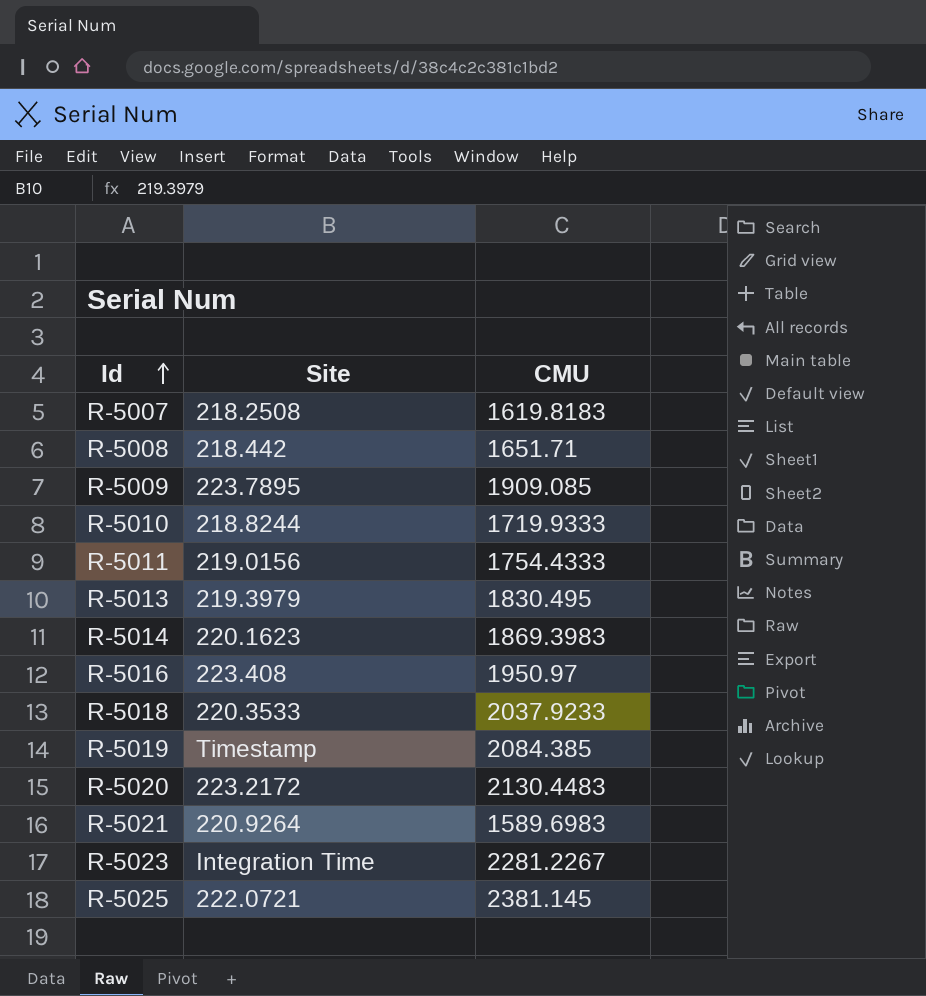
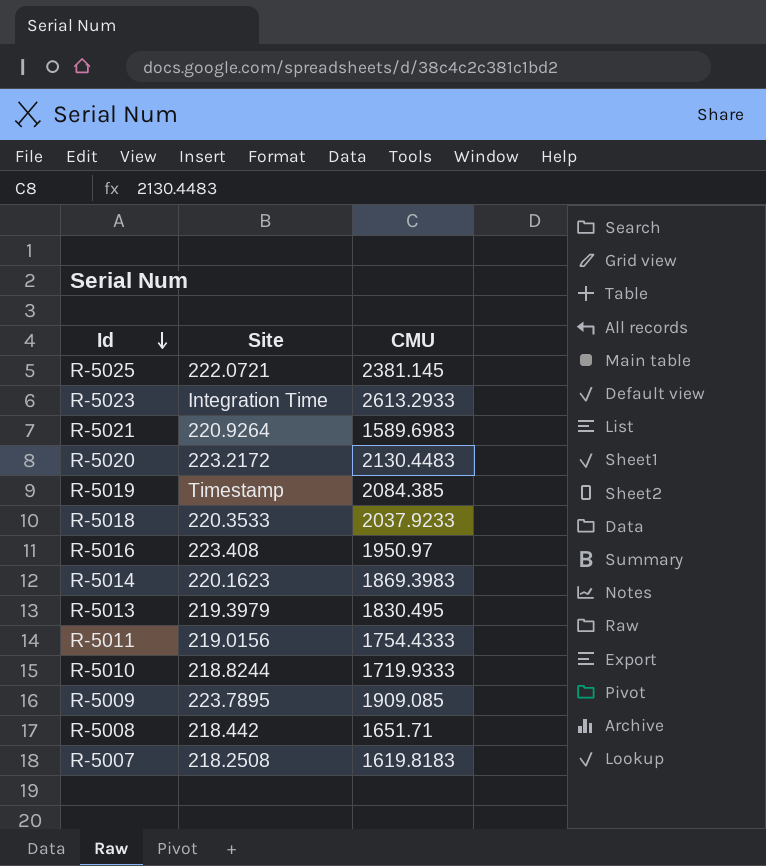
row order: Id ascending -> Id descending
R-5023 | CMU: 2281.2267 -> 2613.2933

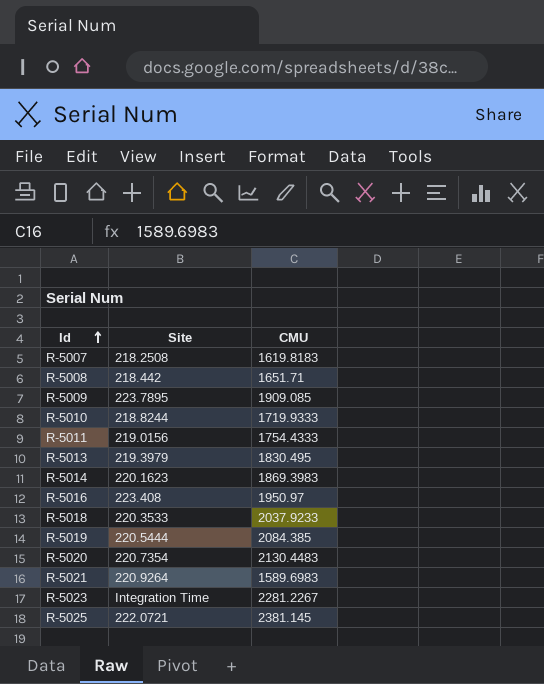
row order: Id descending -> Id ascending
R-5019 | Site: Timestamp -> 220.5444
R-5020 | Site: 223.2172 -> 220.7354
R-5023 | CMU: 2613.2933 -> 2281.2267

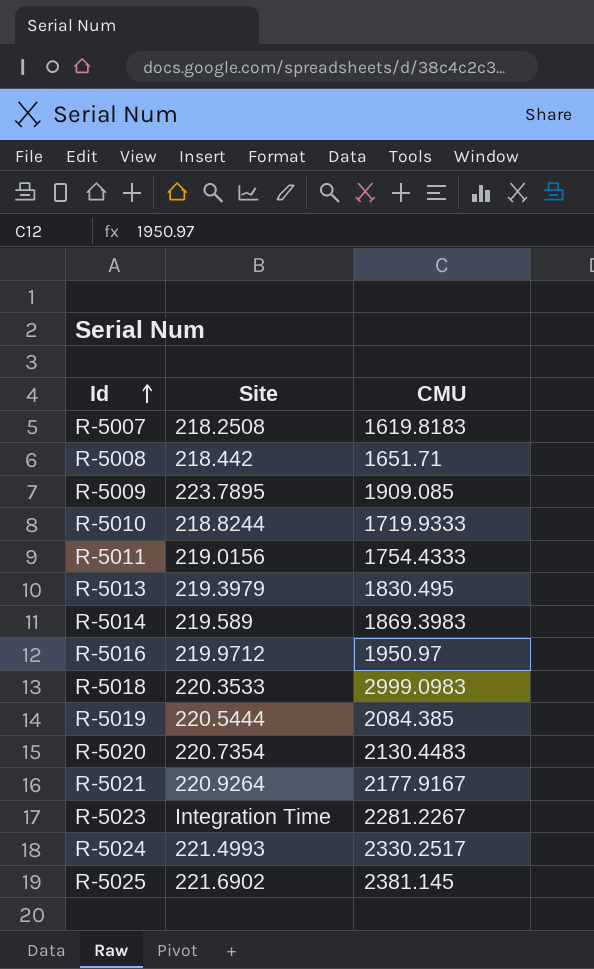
R-5014 | Site: 220.1623 -> 219.589
R-5016 | Site: 223.408 -> 219.9712
R-5018 | CMU: 2037.9233 -> 2999.0983
R-5021 | CMU: 1589.6983 -> 2177.9167
row R-5024: none -> 221.4993 | 2330.2517
R-5025 | Site: 222.0721 -> 221.6902

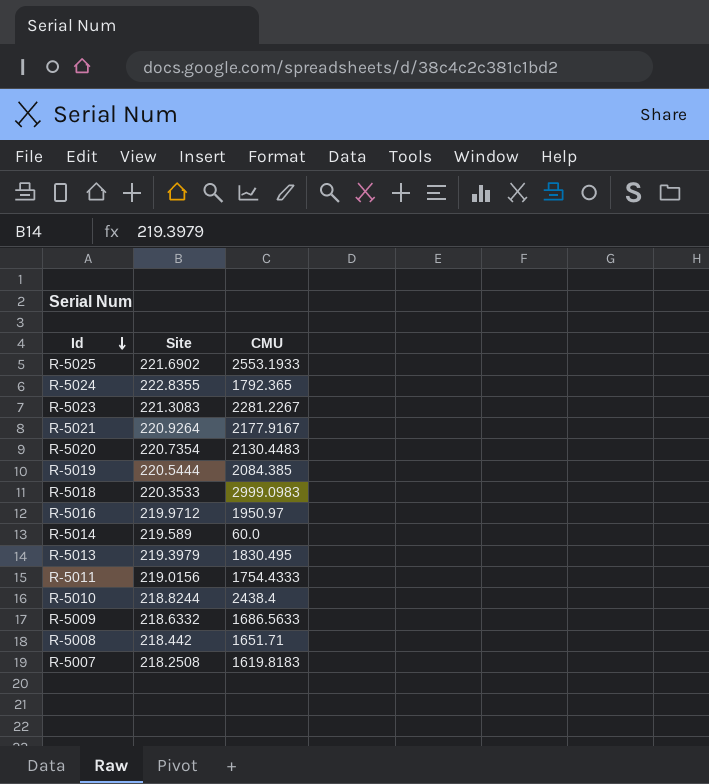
row order: Id ascending -> Id descending
R-5025 | CMU: 2381.145 -> 2553.1933
R-5024 | Site: 221.4993 -> 222.8355
R-5024 | CMU: 2330.2517 -> 1792.365
R-5023 | Site: Integration Time -> 221.3083
R-5014 | CMU: 1869.3983 -> 60.0
R-5010 | CMU: 1719.9333 -> 2438.4
R-5009 | Site: 223.7895 -> 218.6332
R-5009 | CMU: 1909.085 -> 1686.5633

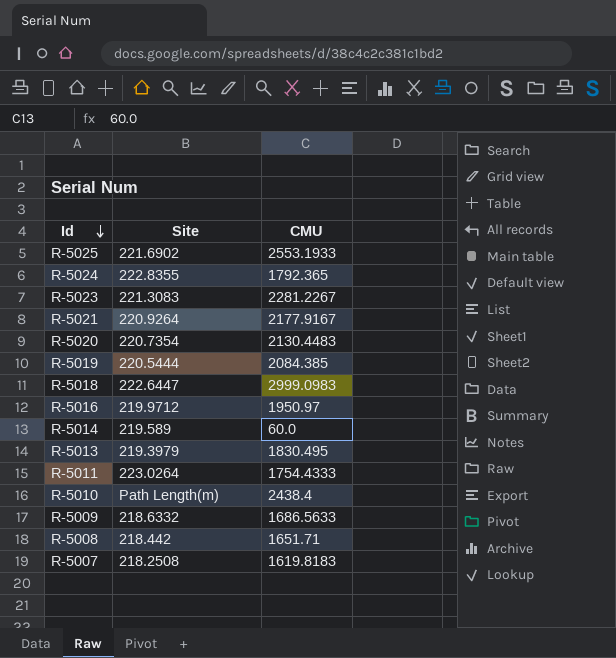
R-5018 | Site: 220.3533 -> 222.6447
R-5011 | Site: 219.0156 -> 223.0264
R-5010 | Site: 218.8244 -> Path Length(m)

